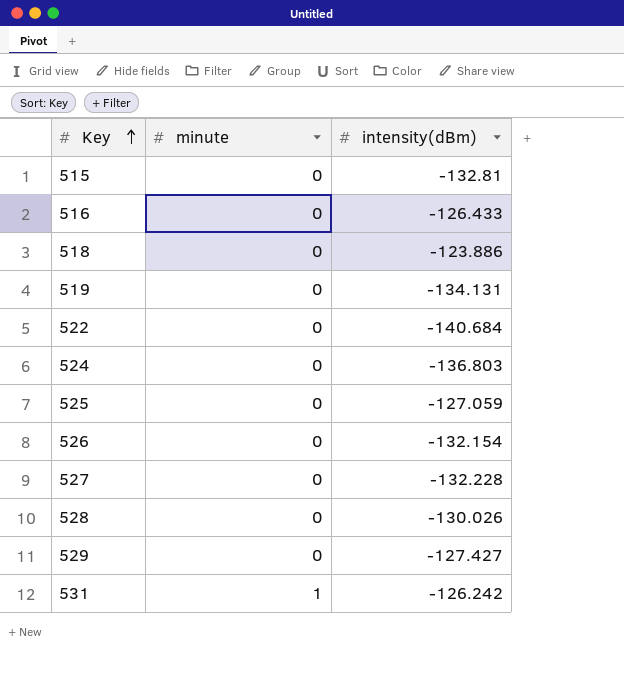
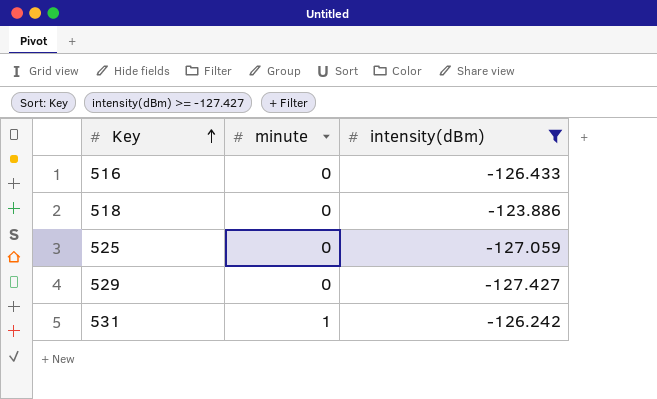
filter: none -> intensity(dBm) >= -127.427

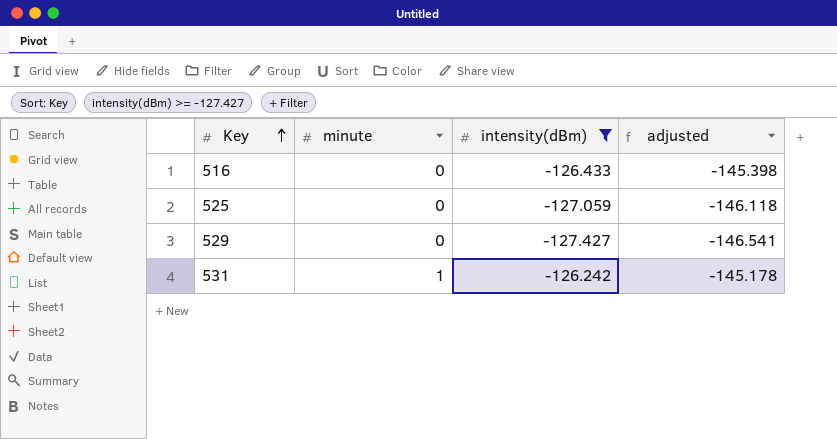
column adjusted | formula: none -> [intensity(dBm)] * 1.15
row 518: 0 | -123.886 -> none

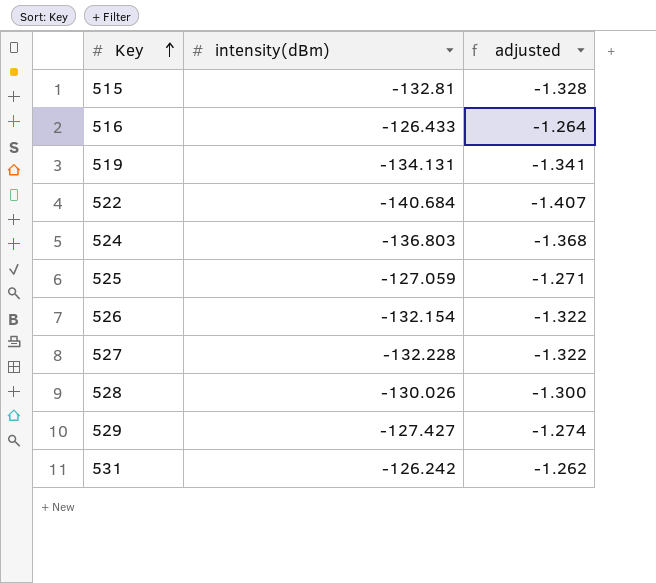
filter: intensity(dBm) >= -127.427 -> none
column minute | position: 2 -> none
column adjusted | formula: [intensity(dBm)] * 1.15 -> [intensity(dBm)] * 0.01

